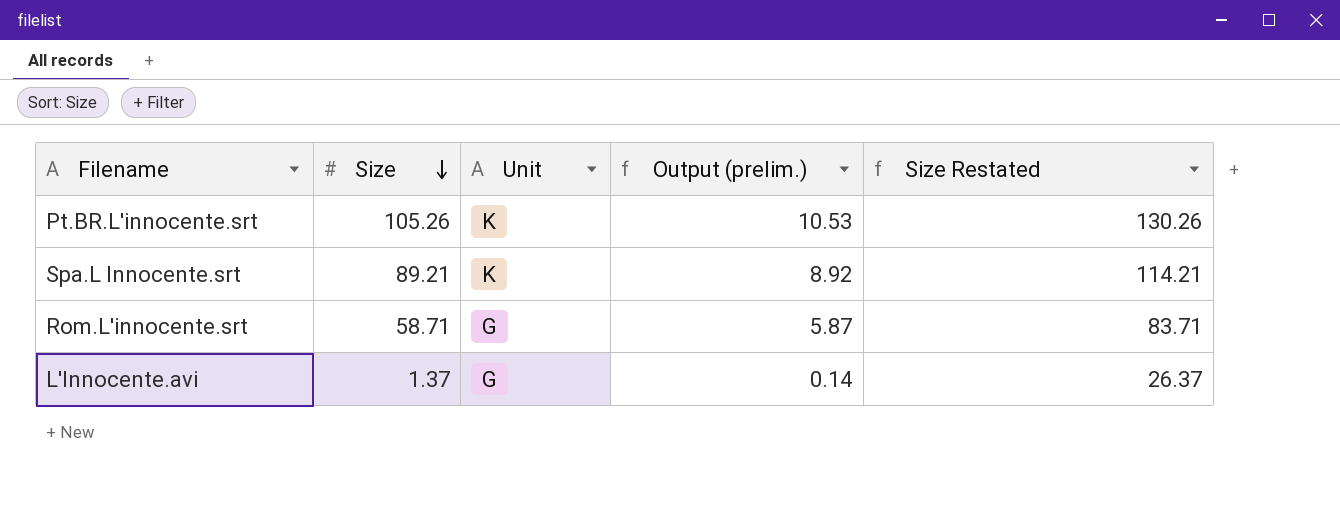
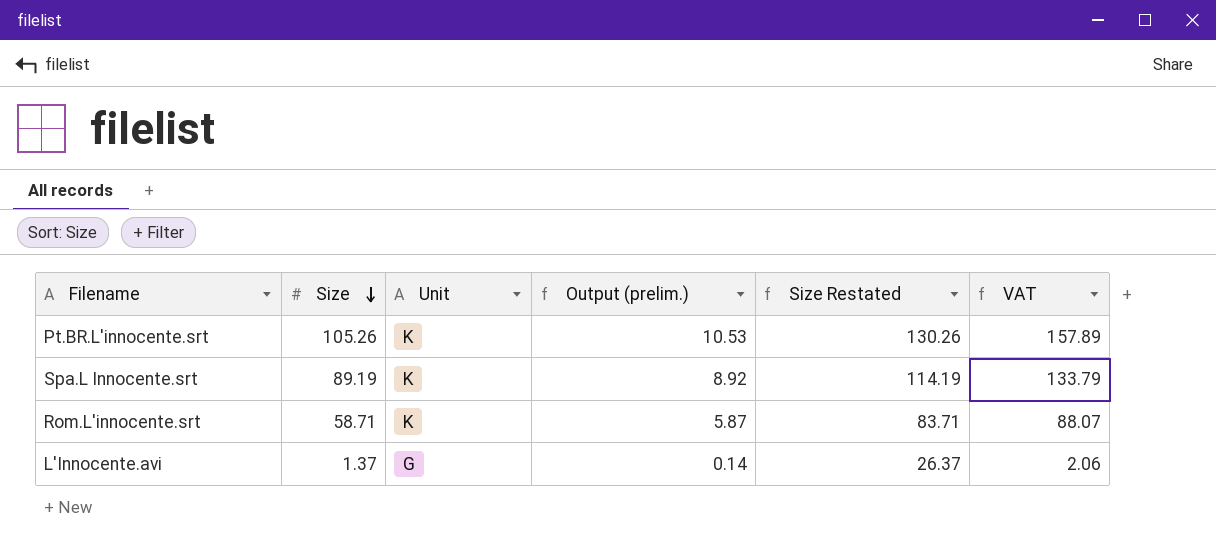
column VAT | formula: none -> [Size] * 1.5
Spa.L Innocente.srt | Size: 89.21 -> 89.19
Spa.L Innocente.srt | Size Restated: 114.21 -> 114.19
Rom.L'innocente.srt | Unit: G -> K

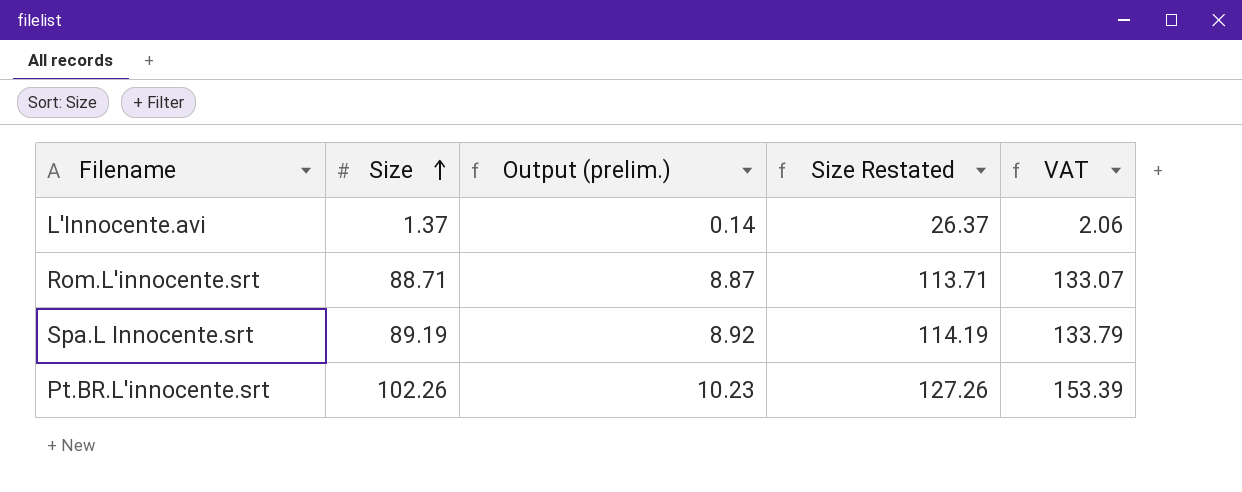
row order: Size descending -> Size ascending
column Unit | position: 3 -> none
Rom.L'innocente.srt | Size: 58.71 -> 88.71
Rom.L'innocente.srt | Output (prelim.): 5.87 -> 8.87
Rom.L'innocente.srt | Size Restated: 83.71 -> 113.71
Rom.L'innocente.srt | VAT: 88.07 -> 133.07
Pt.BR.L'innocente.srt | Size: 105.26 -> 102.26
Pt.BR.L'innocente.srt | Output (prelim.): 10.53 -> 10.23
Pt.BR.L'innocente.srt | Size Restated: 130.26 -> 127.26
Pt.BR.L'innocente.srt | VAT: 157.89 -> 153.39

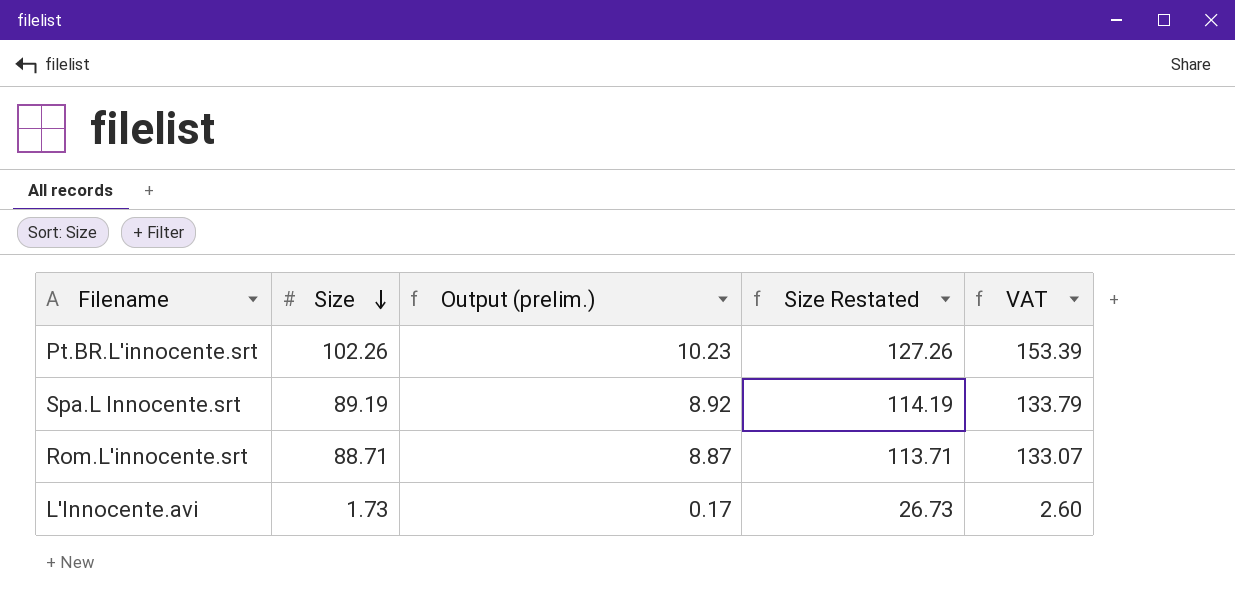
row order: Size ascending -> Size descending
L'Innocente.avi | Size: 1.37 -> 1.73
L'Innocente.avi | Output (prelim.): 0.14 -> 0.17
L'Innocente.avi | Size Restated: 26.37 -> 26.73
L'Innocente.avi | VAT: 2.06 -> 2.60

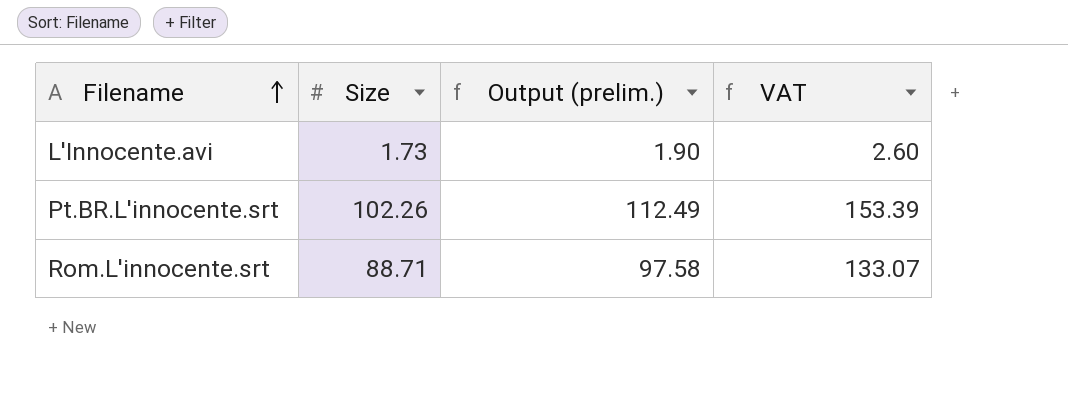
row order: Size descending -> Filename ascending
column Size Restated | formula: [Size] + 25 -> none
column Output (prelim.) | formula: [Size] * 0.1 -> [Size] * 1.1
row Spa.L Innocente.srt: 89.19 | 8.92 | 114.19 | 133.79 -> none

